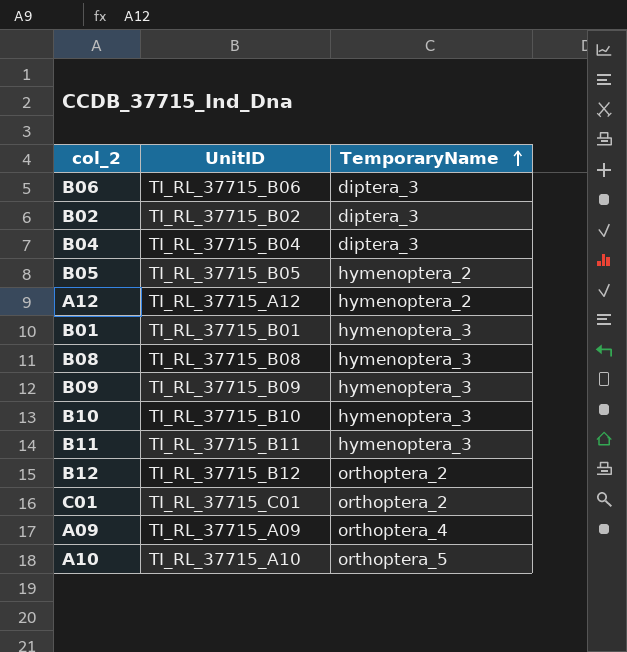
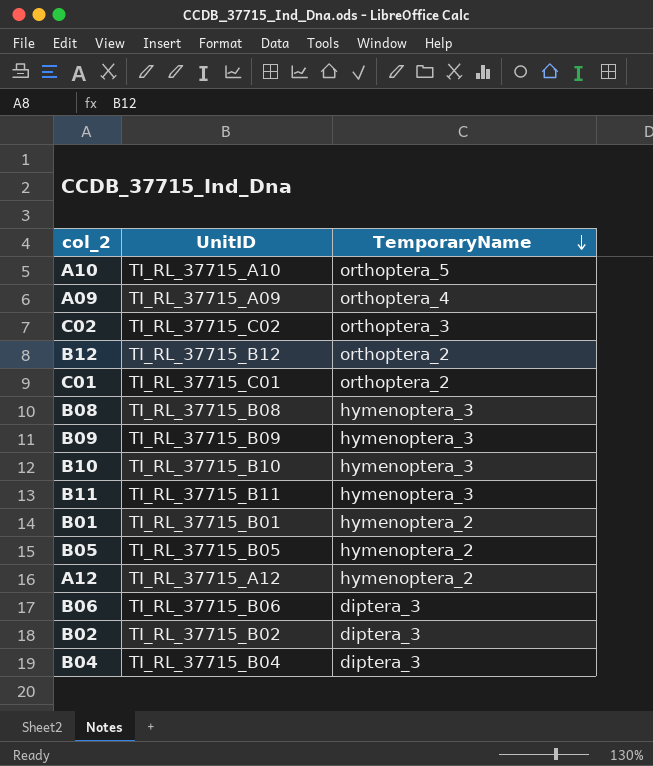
row order: TemporaryName ascending -> TemporaryName descending
row C02: none -> TI_RL_37715_C02 | orthoptera_3
B01 | TemporaryName: hymenoptera_3 -> hymenoptera_2

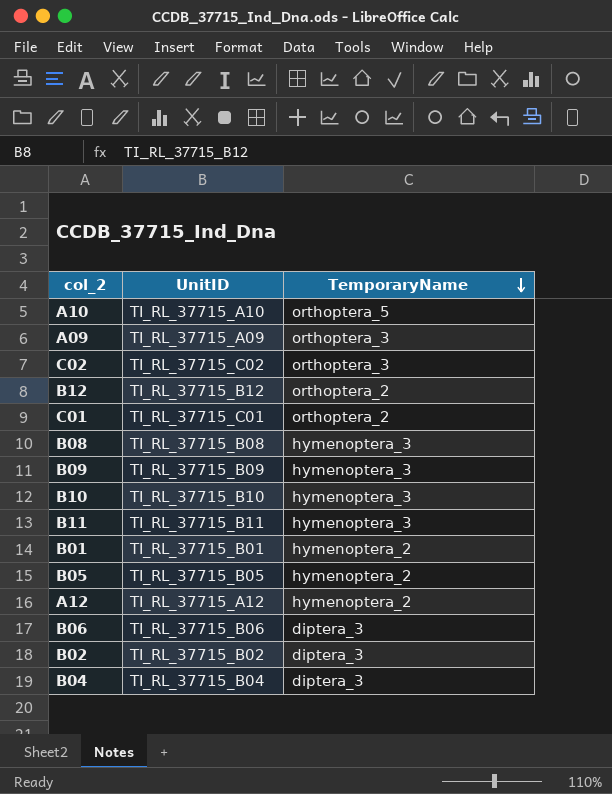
A09 | TemporaryName: orthoptera_4 -> orthoptera_3

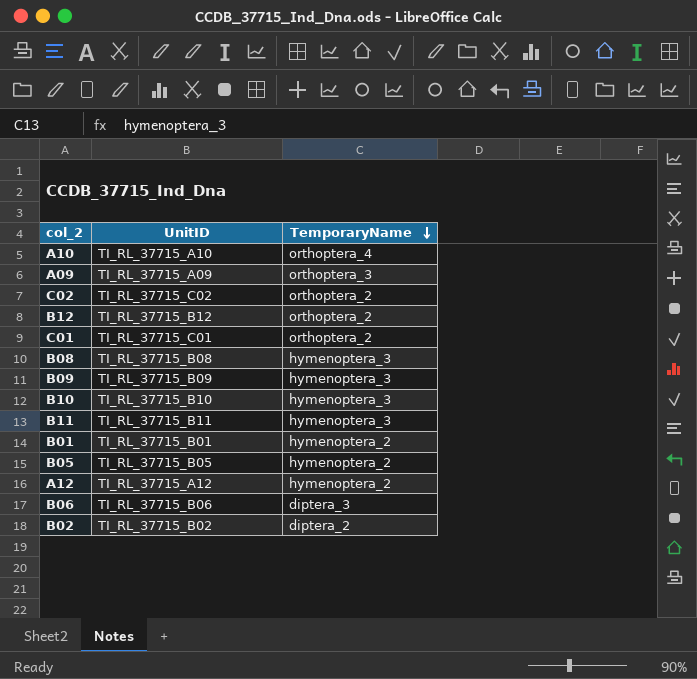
row B04: TI_RL_37715_B04 | diptera_3 -> none
A10 | TemporaryName: orthoptera_5 -> orthoptera_4
C02 | TemporaryName: orthoptera_3 -> orthoptera_2
B02 | TemporaryName: diptera_3 -> diptera_2

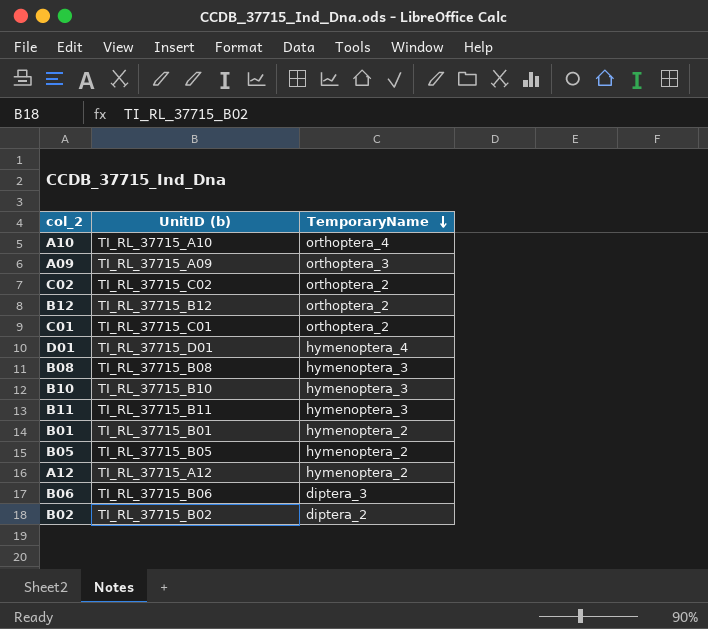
column name: UnitID -> UnitID (b)
row B09: TI_RL_37715_B09 | hymenoptera_3 -> none
row D01: none -> TI_RL_37715_D01 | hymenoptera_4

